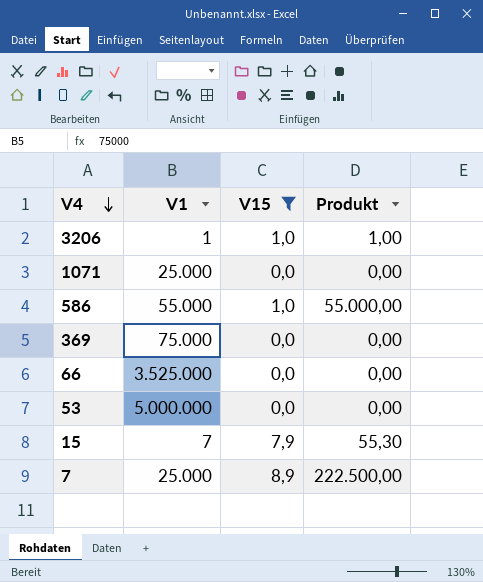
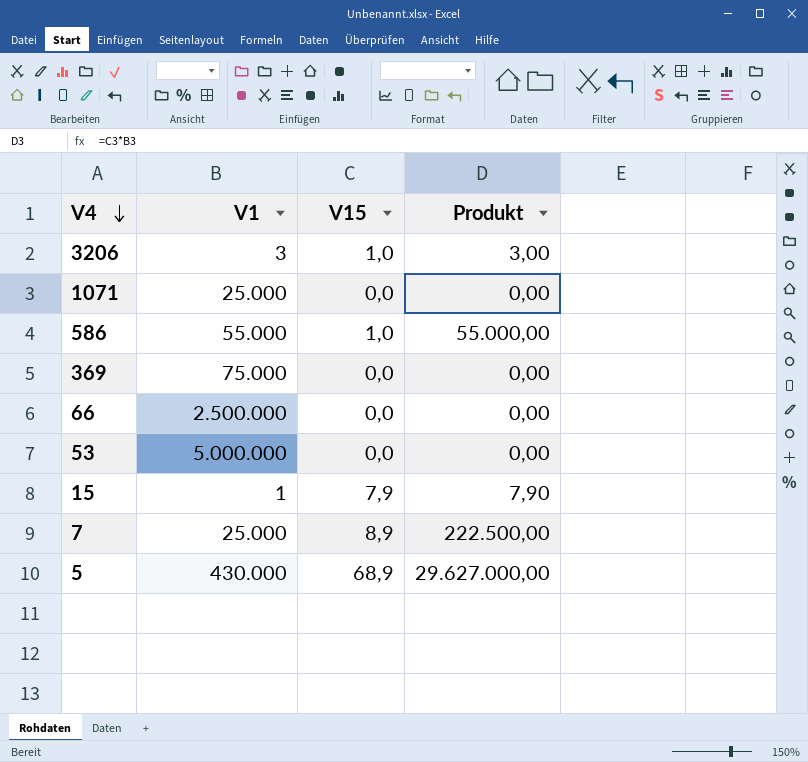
filter: V15 != 68,9 -> none
3206 | V1: 1 -> 3
3206 | Produkt: 1,00 -> 3,00
66 | V1: 3.525.000 -> 2.500.000
15 | V1: 7 -> 1
15 | Produkt: 55,30 -> 7,90

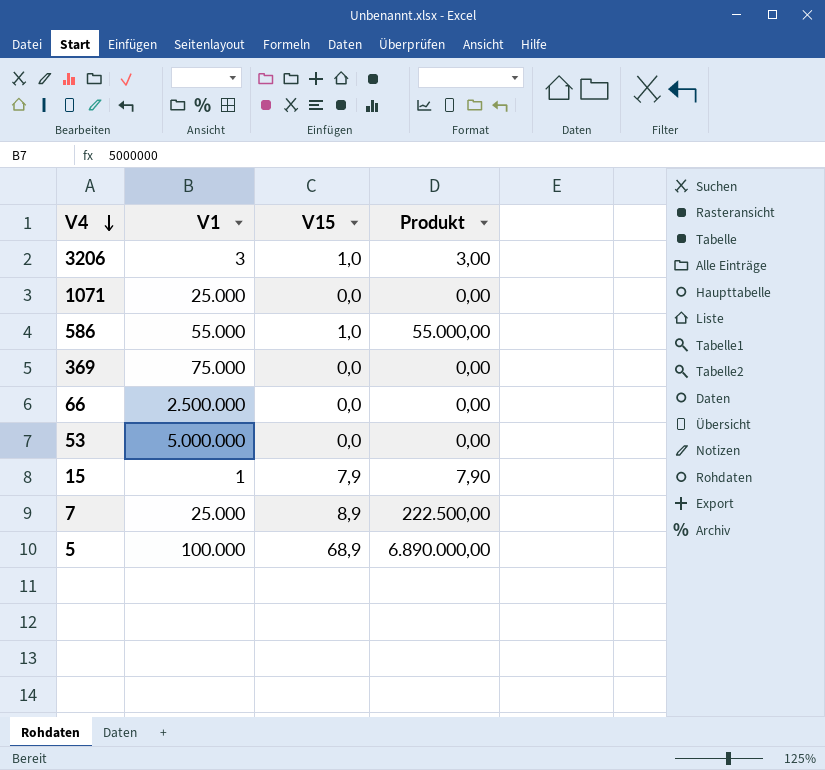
5 | V1: 430.000 -> 100.000
5 | Produkt: 29.627.000,00 -> 6.890.000,00

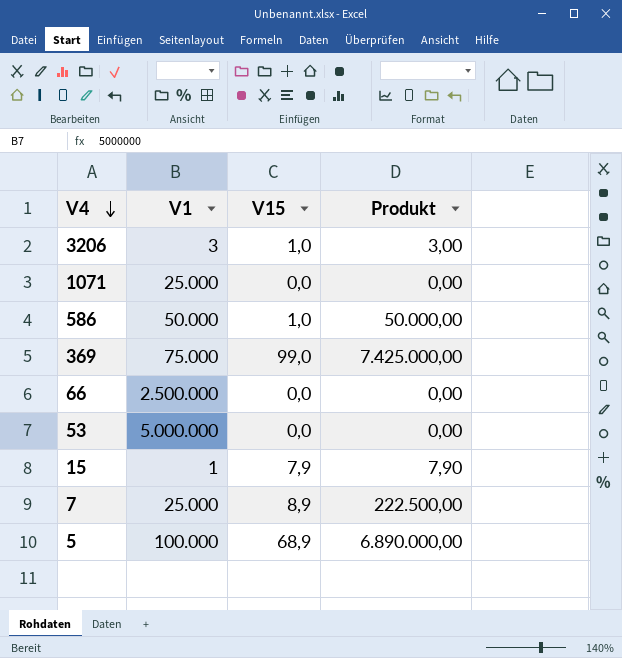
586 | V1: 55.000 -> 50.000
586 | Produkt: 55.000,00 -> 50.000,00
369 | V15: 0,0 -> 99,0
369 | Produkt: 0,00 -> 7.425.000,00

